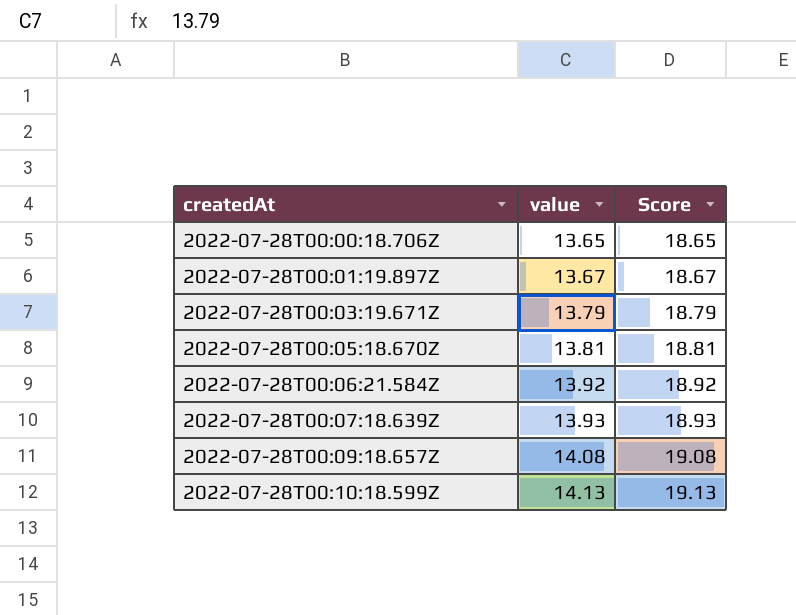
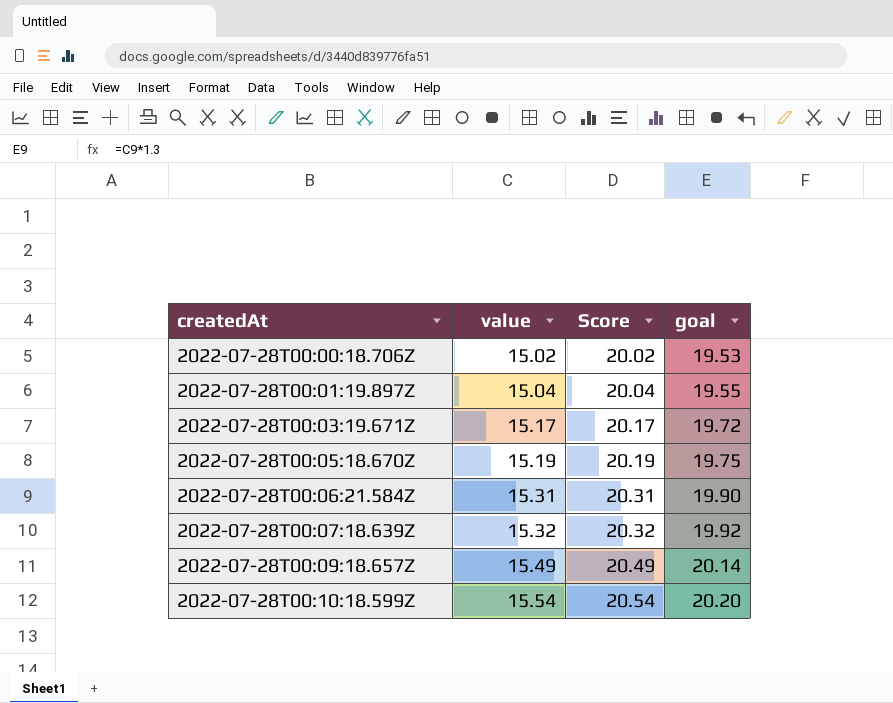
column goal | formula: none -> [value] * 1.3
2022-07-28T00:00:18.706Z | value: 13.65 -> 15.02
2022-07-28T00:00:18.706Z | Score: 18.65 -> 20.02
2022-07-28T00:01:19.897Z | value: 13.67 -> 15.04
2022-07-28T00:01:19.897Z | Score: 18.67 -> 20.04
2022-07-28T00:03:19.671Z | value: 13.79 -> 15.17
2022-07-28T00:03:19.671Z | Score: 18.79 -> 20.17
2022-07-28T00:05:18.670Z | value: 13.81 -> 15.19
2022-07-28T00:05:18.670Z | Score: 18.81 -> 20.19
2022-07-28T00:06:21.584Z | value: 13.92 -> 15.31
2022-07-28T00:06:21.584Z | Score: 18.92 -> 20.31
2022-07-28T00:07:18.639Z | value: 13.93 -> 15.32
2022-07-28T00:07:18.639Z | Score: 18.93 -> 20.32
2022-07-28T00:09:18.657Z | value: 14.08 -> 15.49
2022-07-28T00:09:18.657Z | Score: 19.08 -> 20.49
2022-07-28T00:10:18.599Z | value: 14.13 -> 15.54
2022-07-28T00:10:18.599Z | Score: 19.13 -> 20.54

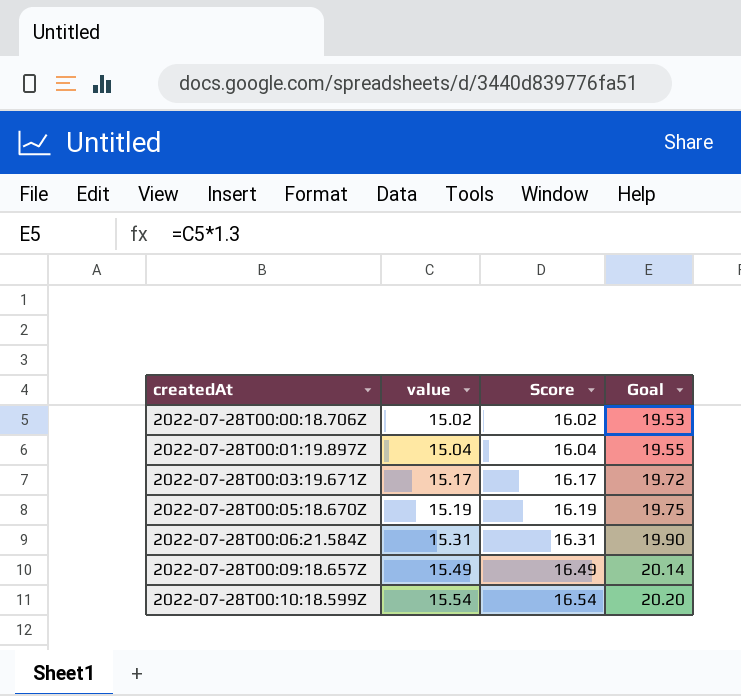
column Score | formula: [value] + 5 -> [value] + 1
column name: goal -> Goal
row 2022-07-28T00:07:18.639Z: 15.32 | 20.32 | 19.92 -> none

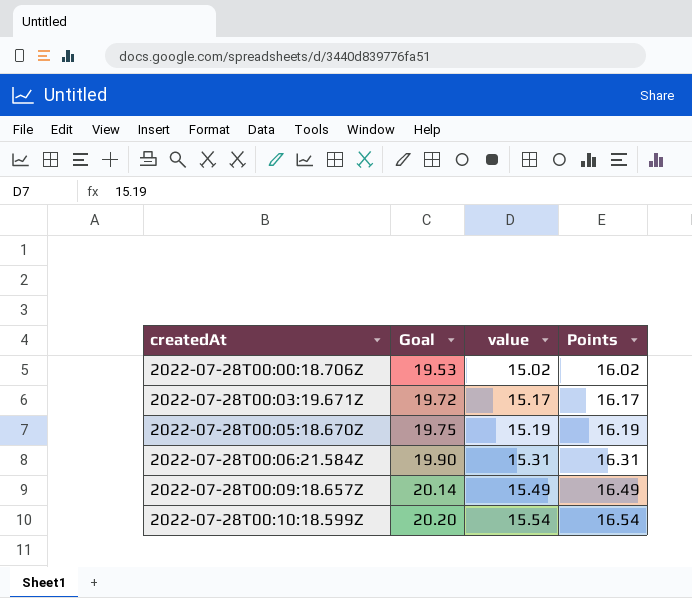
column Goal | position: 4 -> 2
column name: Score -> Points
row 2022-07-28T00:01:19.897Z: 15.04 | 16.04 | 19.55 -> none

